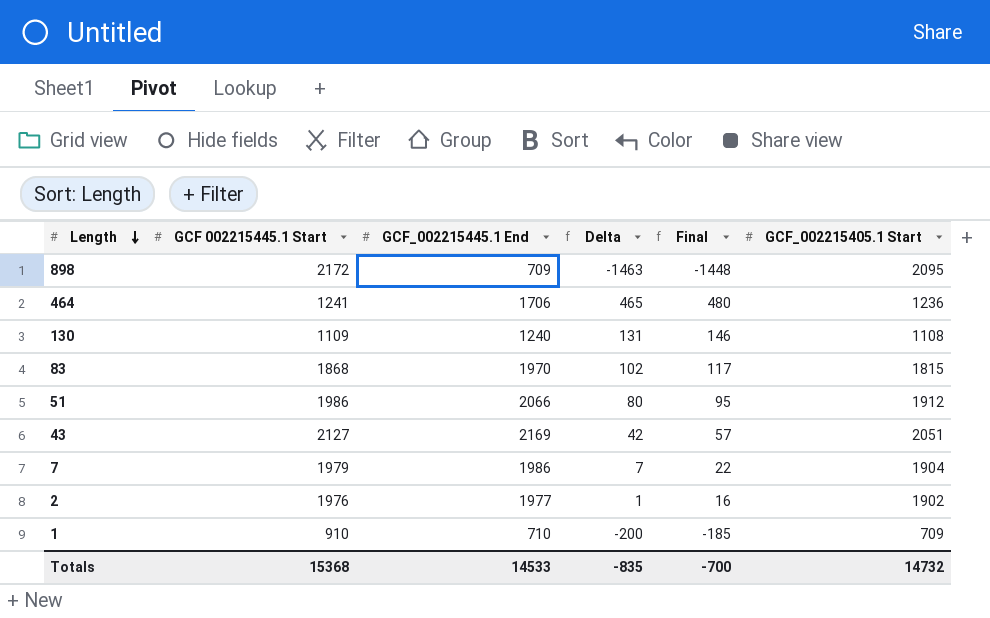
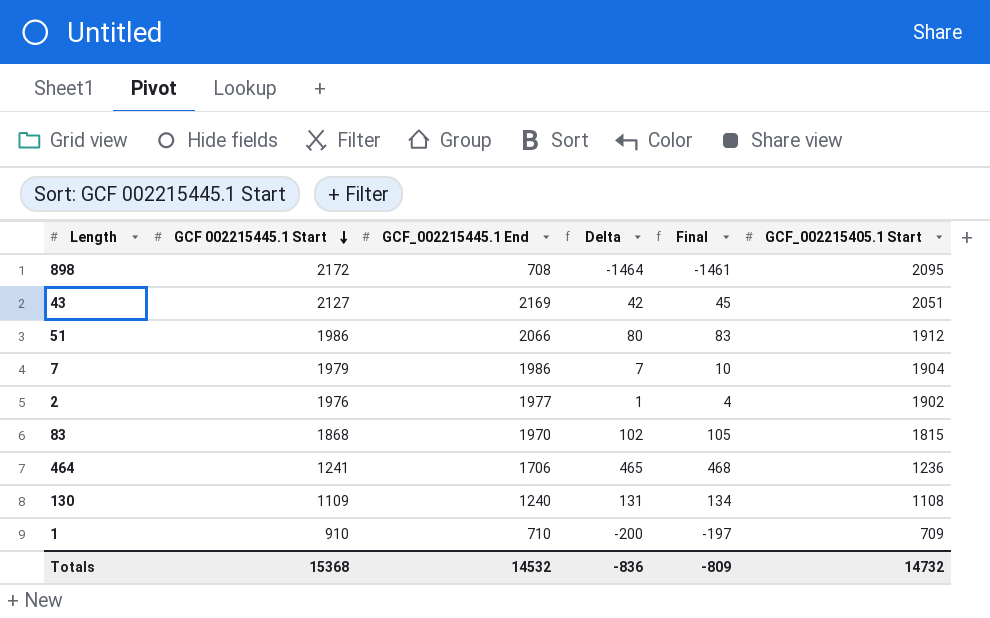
row order: Length descending -> GCF 002215445.1 Start descending
column Final | formula: [Delta] + 15 -> [Delta] + 3
898 | GCF_002215445.1 End: 709 -> 708
898 | Delta: -1463 -> -1464
Totals | GCF_002215445.1 End: 14533 -> 14532
Totals | Delta: -835 -> -836
Totals | Final: -700 -> -809

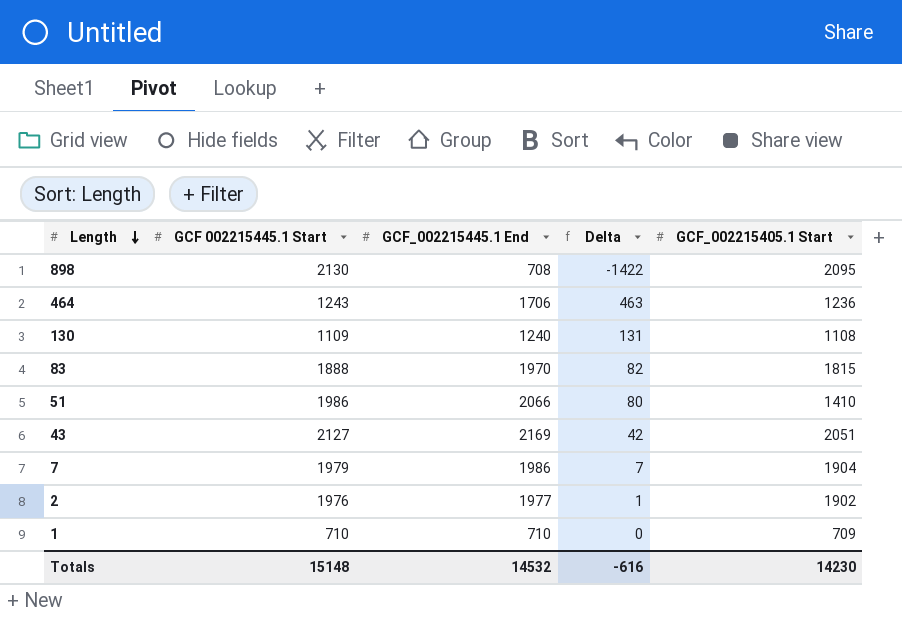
row order: GCF 002215445.1 Start descending -> Length descending
column Final | formula: [Delta] + 3 -> none
898 | GCF 002215445.1 Start: 2172 -> 2130
898 | Delta: -1464 -> -1422
464 | GCF 002215445.1 Start: 1241 -> 1243
464 | Delta: 465 -> 463
83 | GCF 002215445.1 Start: 1868 -> 1888
83 | Delta: 102 -> 82
51 | GCF_002215405.1 Start: 1912 -> 1410
1 | GCF 002215445.1 Start: 910 -> 710
1 | Delta: -200 -> 0
Totals | GCF 002215445.1 Start: 15368 -> 15148
Totals | Delta: -836 -> -616
Totals | GCF_002215405.1 Start: 14732 -> 14230

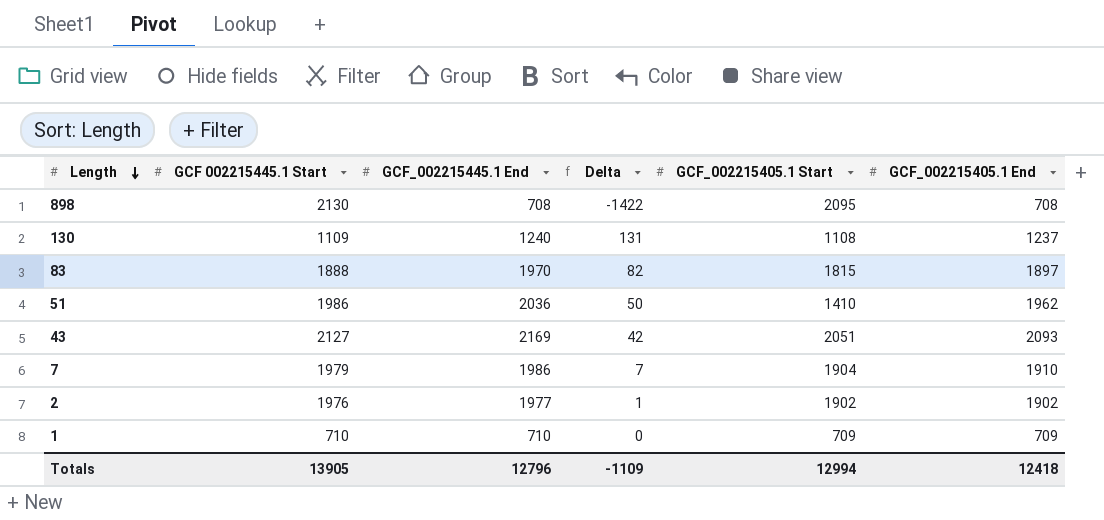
column GCF_002215405.1 End | position: none -> 6
row 464: 1243 | 1706 | 463 | 1236 -> none
51 | GCF_002215445.1 End: 2066 -> 2036
51 | Delta: 80 -> 50
Totals | GCF 002215445.1 Start: 15148 -> 13905
Totals | GCF_002215445.1 End: 14532 -> 12796
Totals | Delta: -616 -> -1109
Totals | GCF_002215405.1 Start: 14230 -> 12994

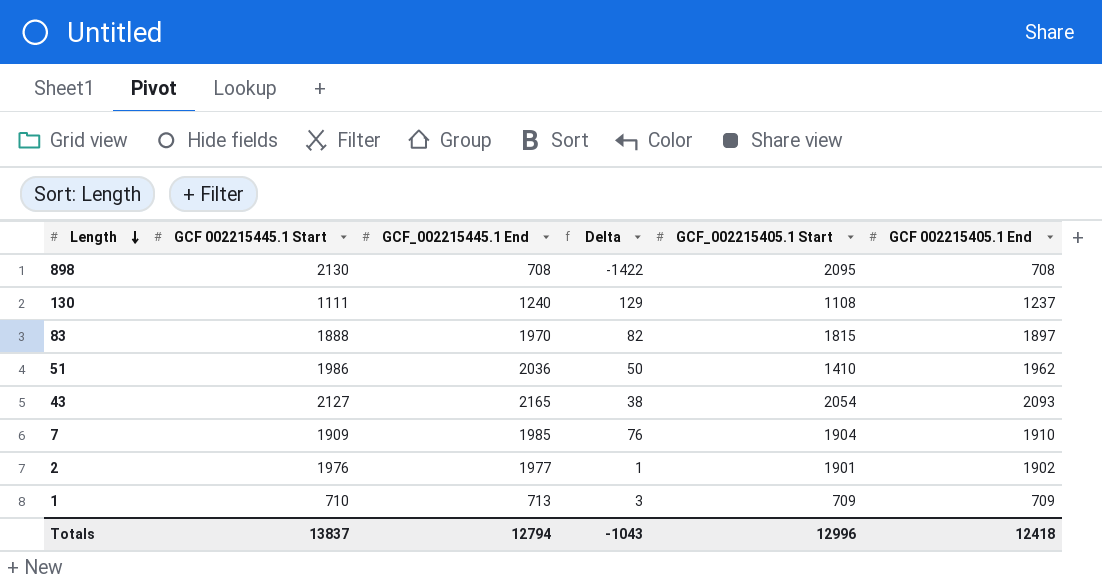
column name: GCF_002215405.1 End -> GCF 002215405.1 End
130 | GCF 002215445.1 Start: 1109 -> 1111
130 | Delta: 131 -> 129
43 | GCF_002215445.1 End: 2169 -> 2165
43 | Delta: 42 -> 38
43 | GCF_002215405.1 Start: 2051 -> 2054
7 | GCF 002215445.1 Start: 1979 -> 1909
7 | GCF_002215445.1 End: 1986 -> 1985
7 | Delta: 7 -> 76
2 | GCF_002215405.1 Start: 1902 -> 1901
1 | GCF_002215445.1 End: 710 -> 713
1 | Delta: 0 -> 3
Totals | GCF 002215445.1 Start: 13905 -> 13837
Totals | GCF_002215445.1 End: 12796 -> 12794
Totals | Delta: -1109 -> -1043
Totals | GCF_002215405.1 Start: 12994 -> 12996

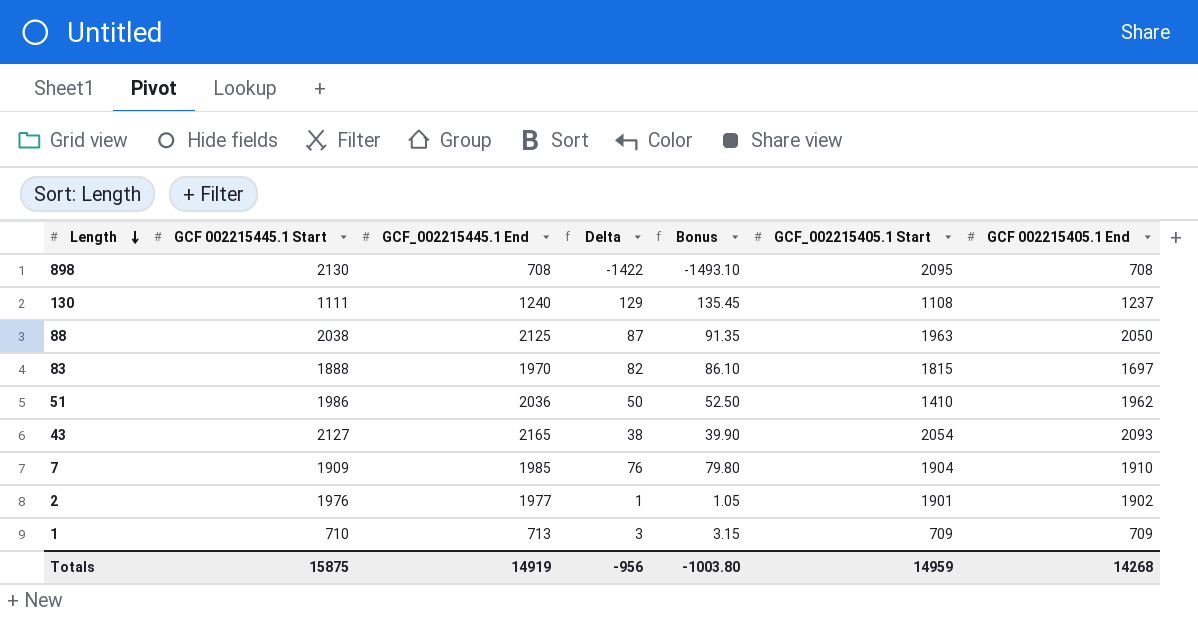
column Bonus | formula: none -> [Delta] * 1.05
row 88: none -> 2038 | 2125 | 87 | 91.35 | 1963 | 2050
83 | GCF 002215405.1 End: 1897 -> 1697
Totals | GCF 002215445.1 Start: 13837 -> 15875
Totals | GCF_002215445.1 End: 12794 -> 14919
Totals | Delta: -1043 -> -956
Totals | GCF_002215405.1 Start: 12996 -> 14959
Totals | GCF 002215405.1 End: 12418 -> 14268

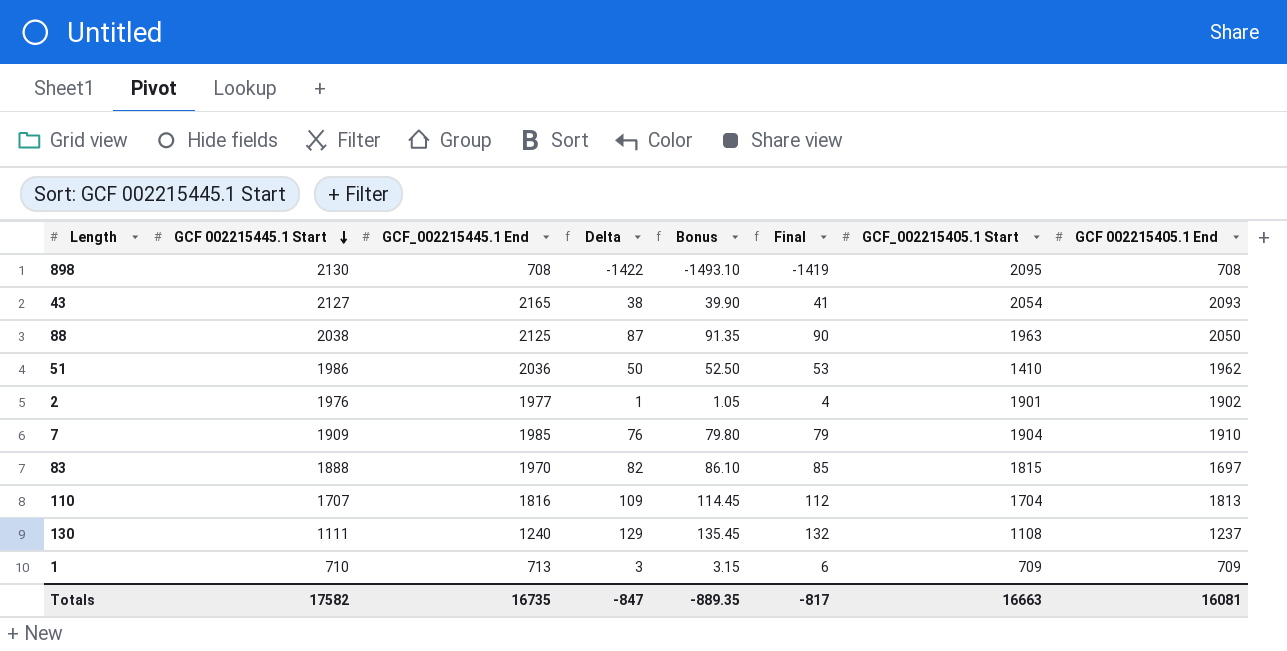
row order: Length descending -> GCF 002215445.1 Start descending
column Final | formula: none -> [Delta] + 3
row 110: none -> 1707 | 1816 | 109 | 114.45 | 112 | 1704 | 1813
Totals | GCF 002215445.1 Start: 15875 -> 17582
Totals | GCF_002215445.1 End: 14919 -> 16735
Totals | Delta: -956 -> -847
Totals | Bonus: -1003.80 -> -889.35
Totals | GCF_002215405.1 Start: 14959 -> 16663
Totals | GCF 002215405.1 End: 14268 -> 16081

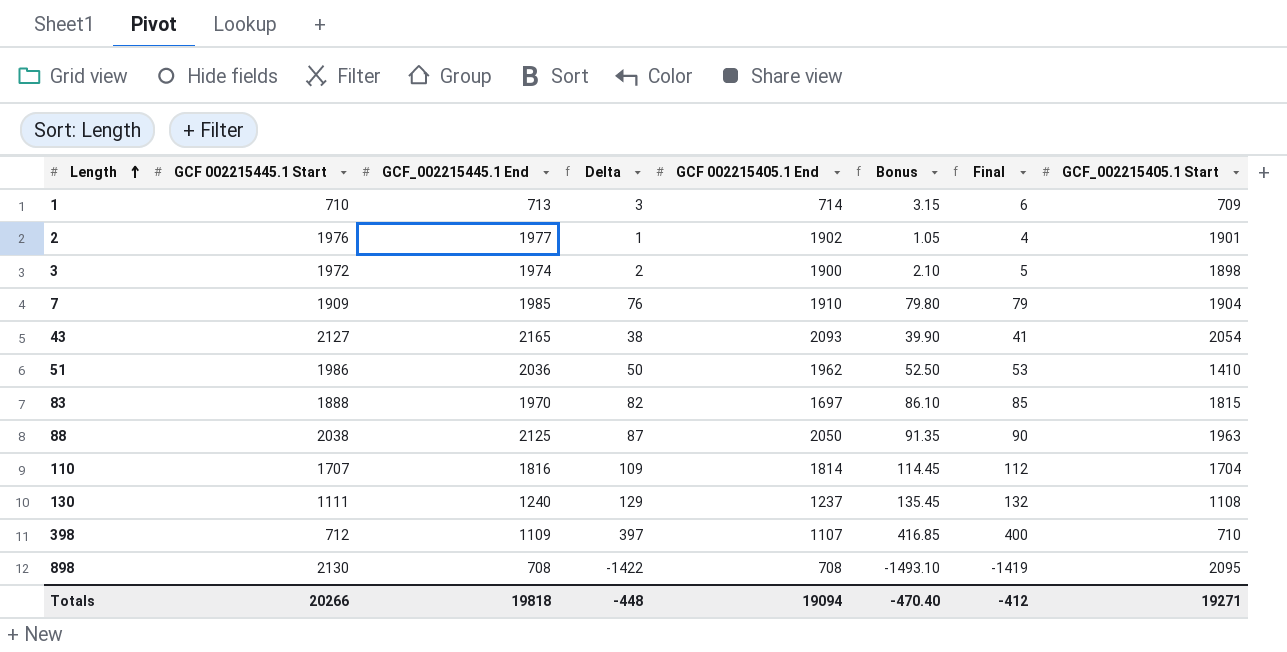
row order: GCF 002215445.1 Start descending -> Length ascending
column GCF 002215405.1 End | position: 8 -> 5
1 | GCF 002215405.1 End: 709 -> 714
row 3: none -> 1972 | 1974 | 2 | 1900 | 2.10 | 5 | 1898
110 | GCF 002215405.1 End: 1813 -> 1814
row 398: none -> 712 | 1109 | 397 | 1107 | 416.85 | 400 | 710
Totals | GCF 002215445.1 Start: 17582 -> 20266
Totals | GCF_002215445.1 End: 16735 -> 19818
Totals | Delta: -847 -> -448
Totals | GCF 002215405.1 End: 16081 -> 19094
Totals | Bonus: -889.35 -> -470.40
Totals | Final: -817 -> -412
Totals | GCF_002215405.1 Start: 16663 -> 19271

